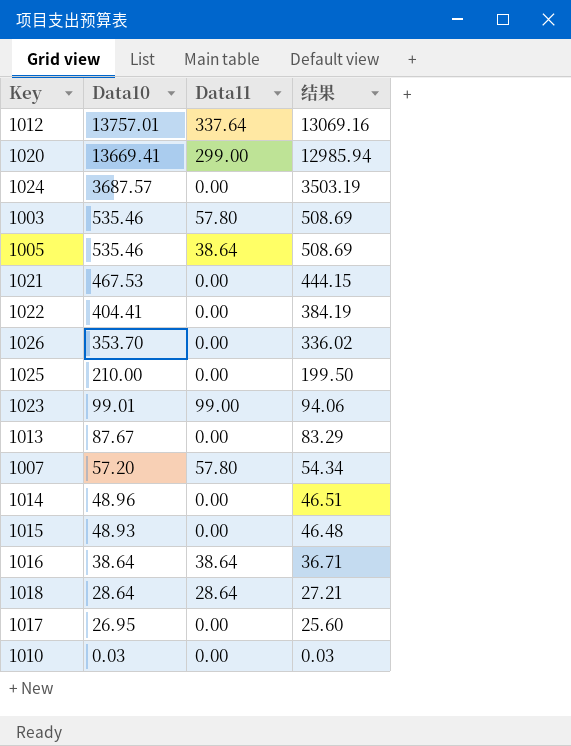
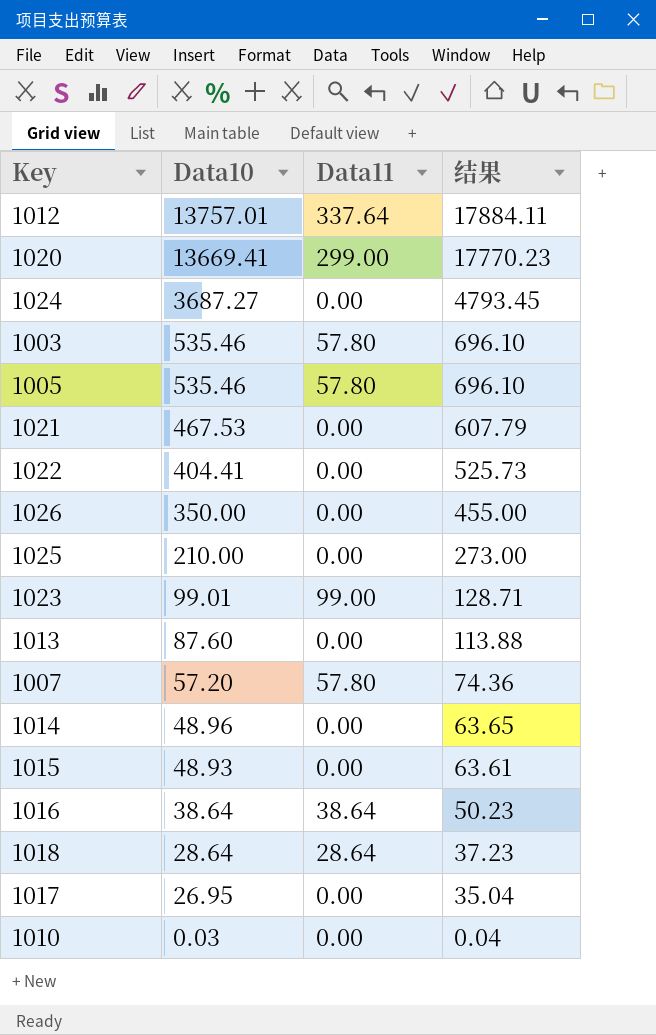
column 结果 | formula: [Data10] * 0.95 -> [Data10] * 1.3
1024 | Data10: 3687.57 -> 3687.27
1005 | Data11: 38.64 -> 57.80
1026 | Data10: 353.70 -> 350.00
1013 | Data10: 87.67 -> 87.60

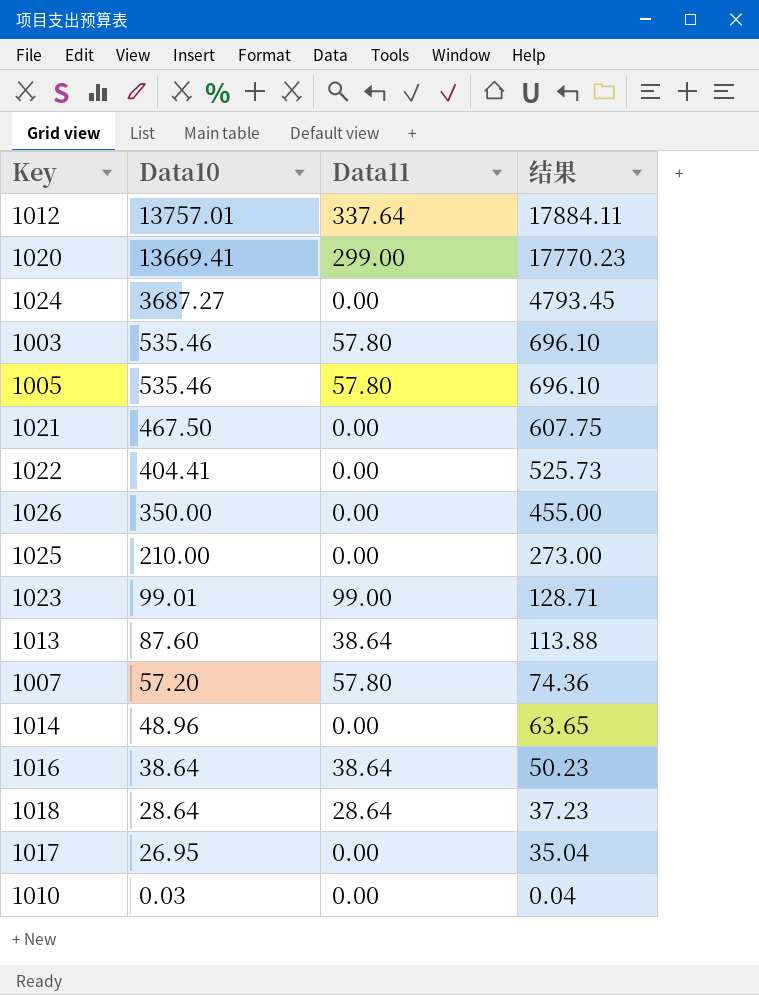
row 1015: 48.93 | 0.00 | 63.61 -> none
1021 | Data10: 467.53 -> 467.50
1021 | 结果: 607.79 -> 607.75
1013 | Data11: 0.00 -> 38.64

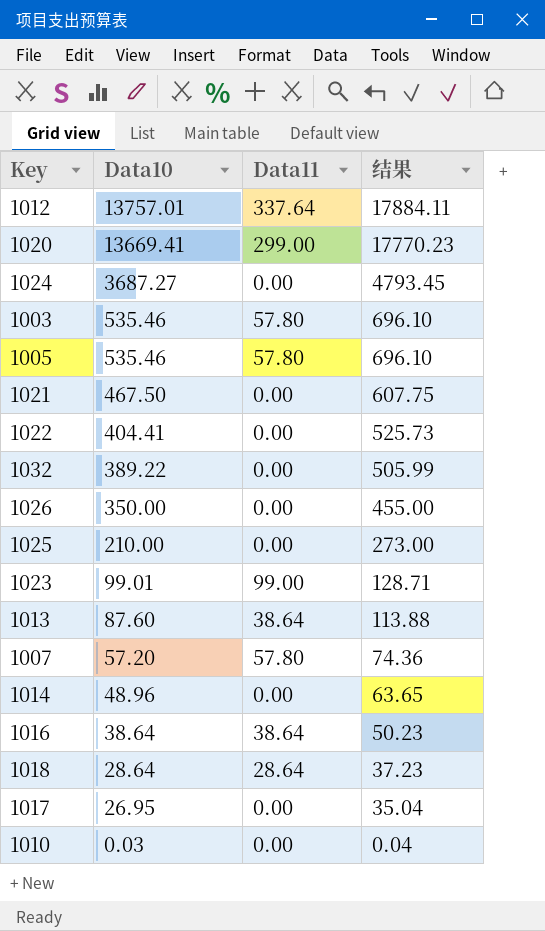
row 1032: none -> 389.22 | 0.00 | 505.99

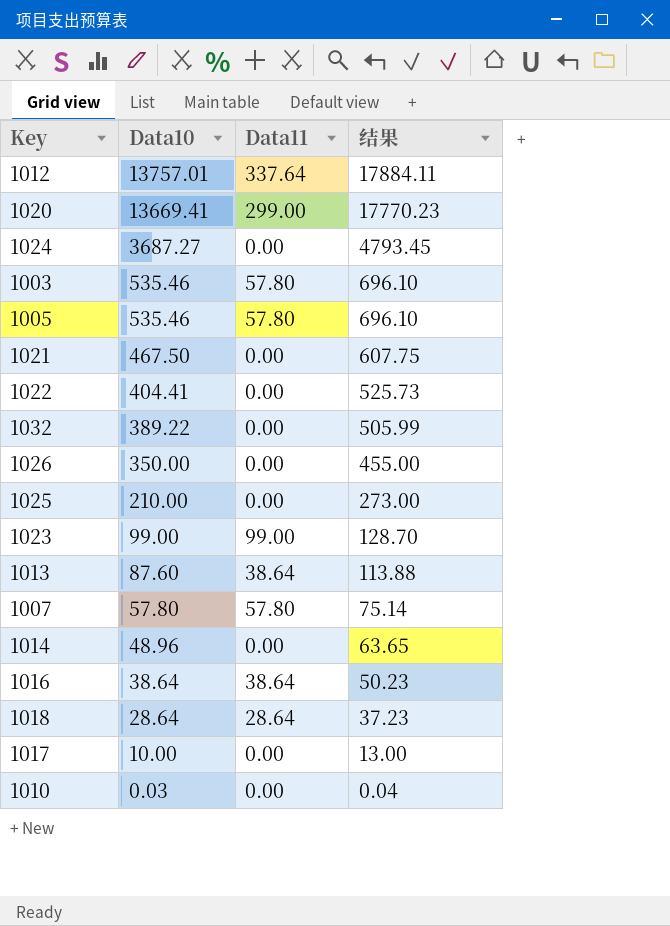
1023 | Data10: 99.01 -> 99.00
1023 | 结果: 128.71 -> 128.70
1007 | Data10: 57.20 -> 57.80
1007 | 结果: 74.36 -> 75.14
1017 | Data10: 26.95 -> 10.00
1017 | 结果: 35.04 -> 13.00

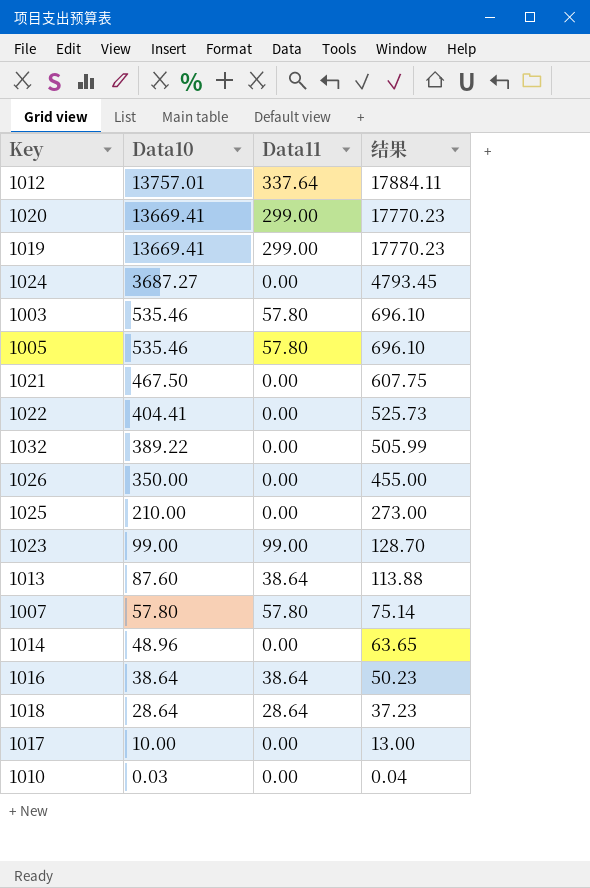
row 1019: none -> 13669.41 | 299.00 | 17770.23

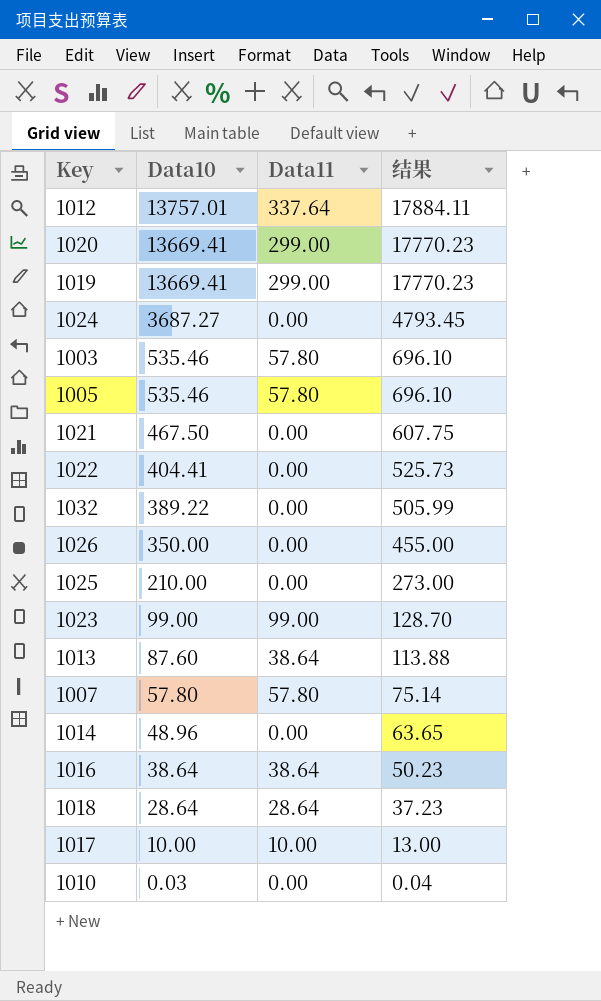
1017 | Data11: 0.00 -> 10.00

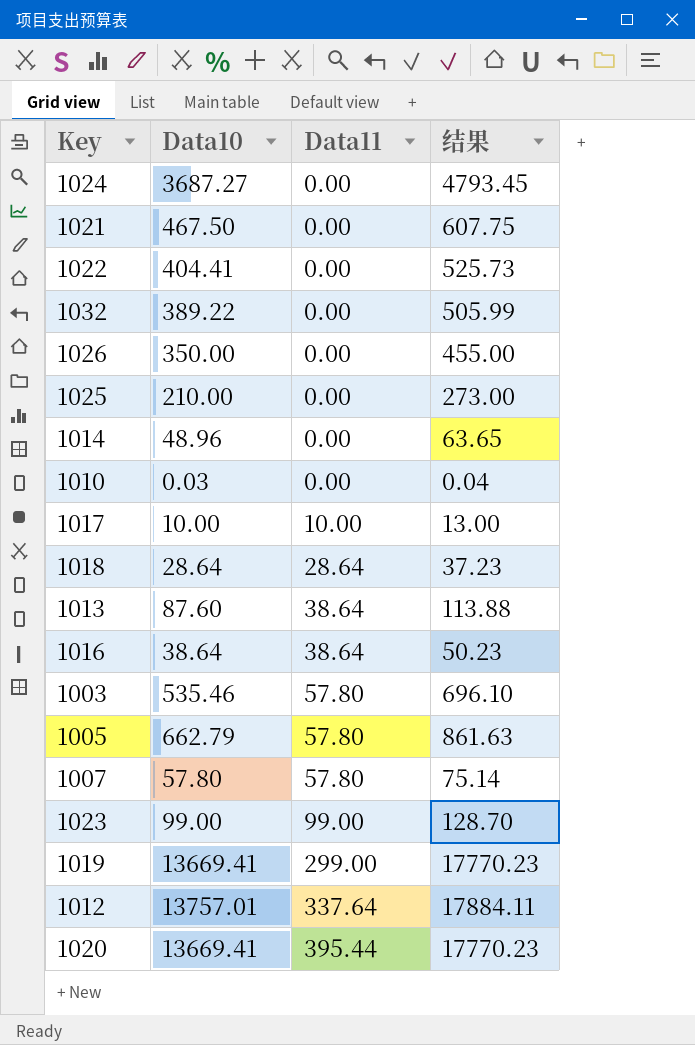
row order: Data10 descending -> Data11 ascending
1005 | Data10: 535.46 -> 662.79
1005 | 结果: 696.10 -> 861.63
1020 | Data11: 299.00 -> 395.44

